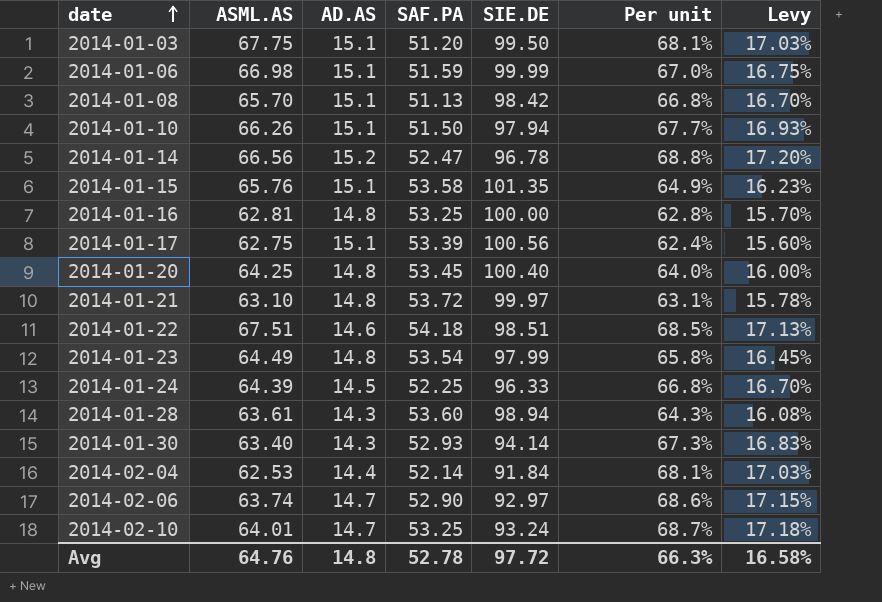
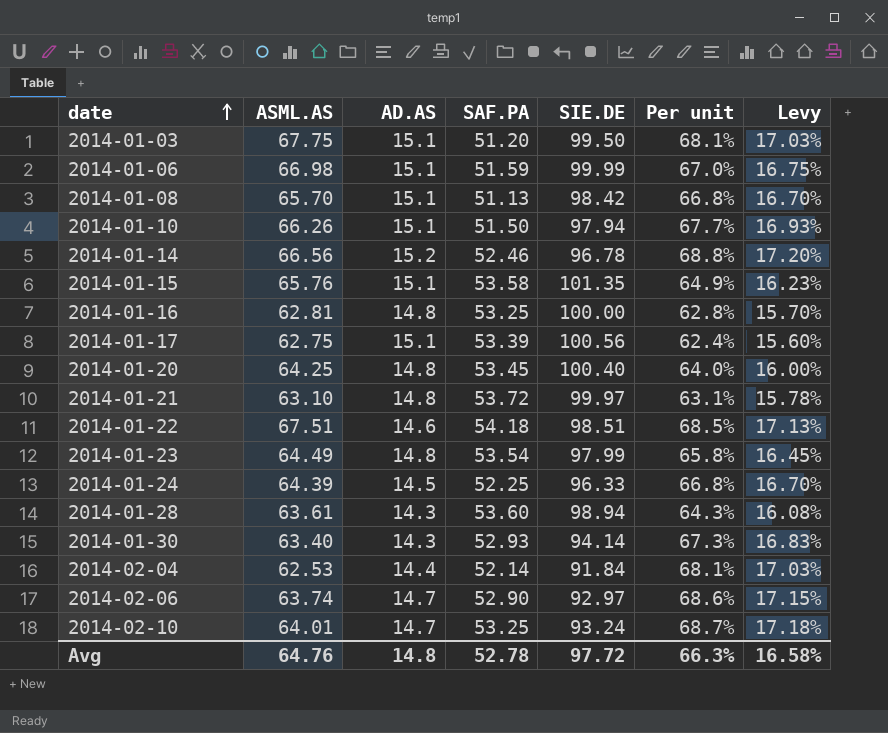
2014-01-14 | SAF.PA: 52.47 -> 52.46

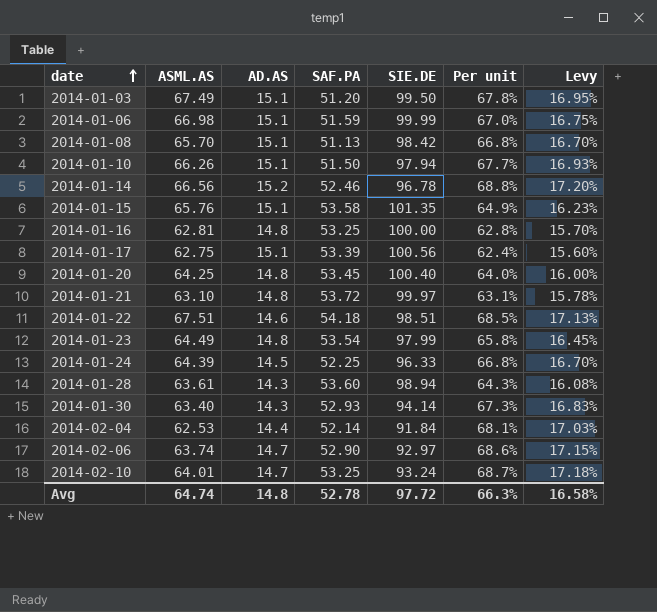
2014-01-03 | ASML.AS: 67.75 -> 67.49
2014-01-03 | Per unit: 68.1% -> 67.8%
2014-01-03 | Levy: 17.03% -> 16.95%
Avg | ASML.AS: 64.76 -> 64.74

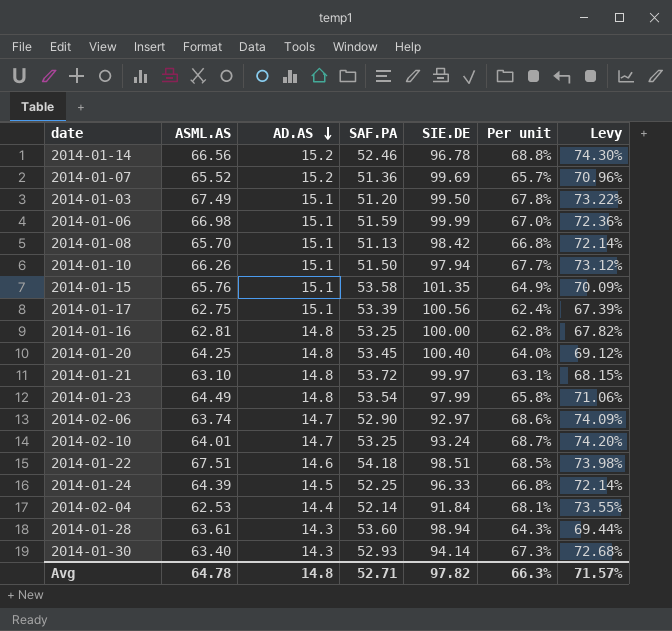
row order: date ascending -> AD.AS descending
column Levy | formula: [Per unit] * 0.25 -> [Per unit] * 1.08
row 2014-01-07: none -> 65.52 | 15.2 | 51.36 | 99.69 | 65.7% | 70.96%
Avg | ASML.AS: 64.74 -> 64.78
Avg | SAF.PA: 52.78 -> 52.71
Avg | SIE.DE: 97.72 -> 97.82
Avg | Levy: 16.58% -> 71.57%

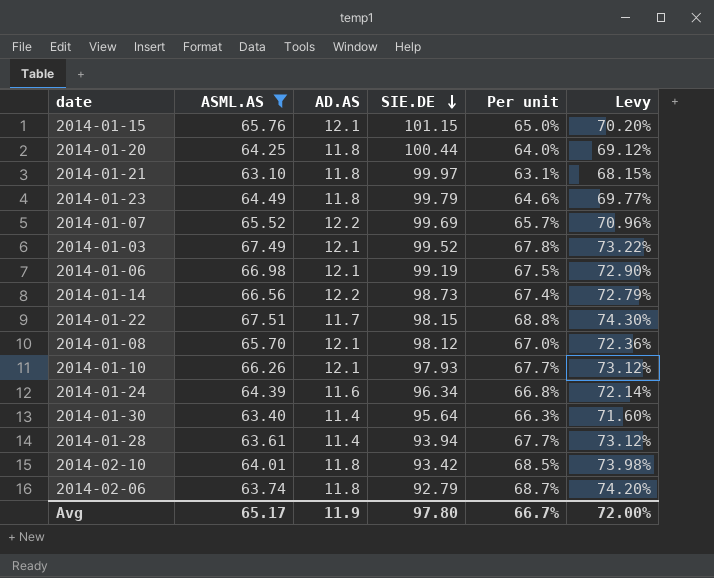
filter: none -> ASML.AS >= 63.10
row order: AD.AS descending -> SIE.DE descending
column SAF.PA | position: 4 -> none
2014-01-15 | AD.AS: 15.1 -> 12.1
2014-01-15 | SIE.DE: 101.35 -> 101.15
2014-01-15 | Per unit: 64.9% -> 65.0%
2014-01-15 | Levy: 70.09% -> 70.20%
2014-01-20 | AD.AS: 14.8 -> 11.8
2014-01-20 | SIE.DE: 100.40 -> 100.44
2014-01-21 | AD.AS: 14.8 -> 11.8
2014-01-23 | AD.AS: 14.8 -> 11.8
2014-01-23 | SIE.DE: 97.99 -> 99.79
2014-01-23 | Per unit: 65.8% -> 64.6%
2014-01-23 | Levy: 71.06% -> 69.77%
2014-01-07 | AD.AS: 15.2 -> 12.2
2014-01-03 | AD.AS: 15.1 -> 12.1
2014-01-03 | SIE.DE: 99.50 -> 99.52
2014-01-06 | AD.AS: 15.1 -> 12.1
2014-01-06 | SIE.DE: 99.99 -> 99.19
2014-01-06 | Per unit: 67.0% -> 67.5%
2014-01-06 | Levy: 72.36% -> 72.90%
2014-01-14 | AD.AS: 15.2 -> 12.2
2014-01-14 | SIE.DE: 96.78 -> 98.73
2014-01-14 | Per unit: 68.8% -> 67.4%
2014-01-14 | Levy: 74.30% -> 72.79%
2014-01-22 | AD.AS: 14.6 -> 11.7
2014-01-22 | SIE.DE: 98.51 -> 98.15
2014-01-22 | Per unit: 68.5% -> 68.8%
2014-01-22 | Levy: 73.98% -> 74.30%
2014-01-08 | AD.AS: 15.1 -> 12.1
2014-01-08 | SIE.DE: 98.42 -> 98.12
2014-01-08 | Per unit: 66.8% -> 67.0%
2014-01-08 | Levy: 72.14% -> 72.36%
2014-01-10 | AD.AS: 15.1 -> 12.1
2014-01-10 | SIE.DE: 97.94 -> 97.93
2014-01-24 | AD.AS: 14.5 -> 11.6
2014-01-24 | SIE.DE: 96.33 -> 96.34
2014-01-30 | AD.AS: 14.3 -> 11.4
2014-01-30 | SIE.DE: 94.14 -> 95.64
2014-01-30 | Per unit: 67.3% -> 66.3%
2014-01-30 | Levy: 72.68% -> 71.60%
2014-01-28 | AD.AS: 14.3 -> 11.4
2014-01-28 | SIE.DE: 98.94 -> 93.94
2014-01-28 | Per unit: 64.3% -> 67.7%
2014-01-28 | Levy: 69.44% -> 73.12%
2014-02-10 | AD.AS: 14.7 -> 11.8
2014-02-10 | SIE.DE: 93.24 -> 93.42
2014-02-10 | Per unit: 68.7% -> 68.5%
2014-02-10 | Levy: 74.20% -> 73.98%
2014-02-06 | AD.AS: 14.7 -> 11.8
2014-02-06 | SIE.DE: 92.97 -> 92.79
2014-02-06 | Per unit: 68.6% -> 68.7%
2014-02-06 | Levy: 74.09% -> 74.20%
Avg | ASML.AS: 64.78 -> 65.17
Avg | AD.AS: 14.8 -> 11.9
Avg | SIE.DE: 97.82 -> 97.80
Avg | Per unit: 66.3% -> 66.7%
Avg | Levy: 71.57% -> 72.00%

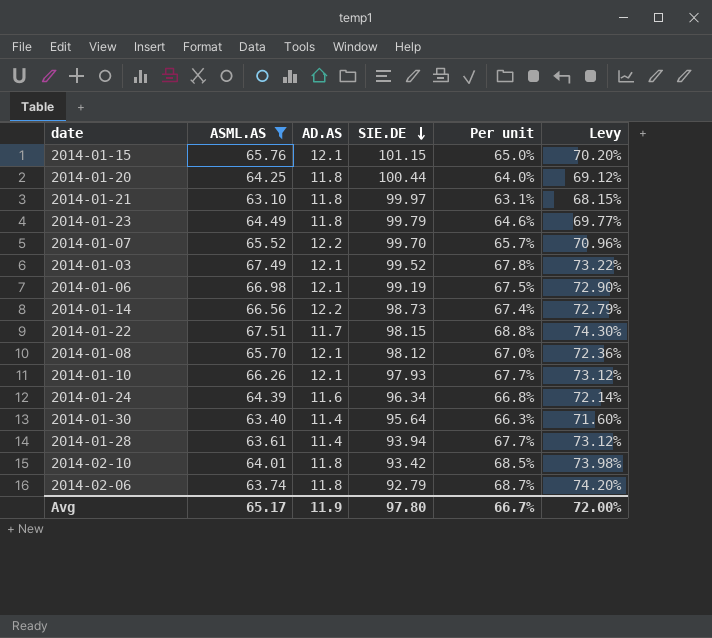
2014-01-07 | SIE.DE: 99.69 -> 99.70

